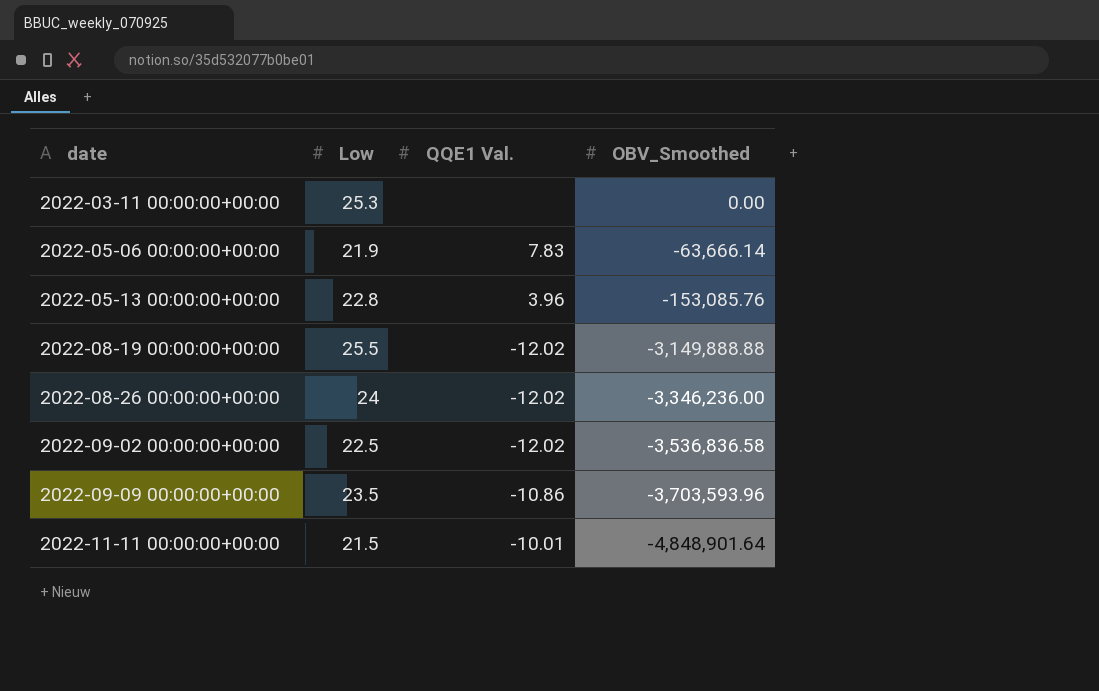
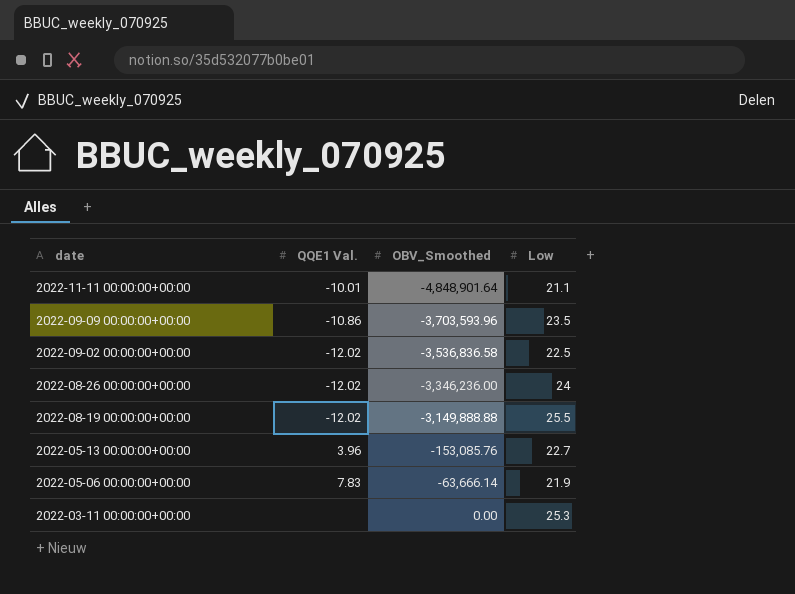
row order: date ascending -> date descending
column Low | position: 2 -> 4
2022-11-11 00:00:00+00:00 | Low: 21.5 -> 21.1
2022-05-13 00:00:00+00:00 | Low: 22.8 -> 22.7

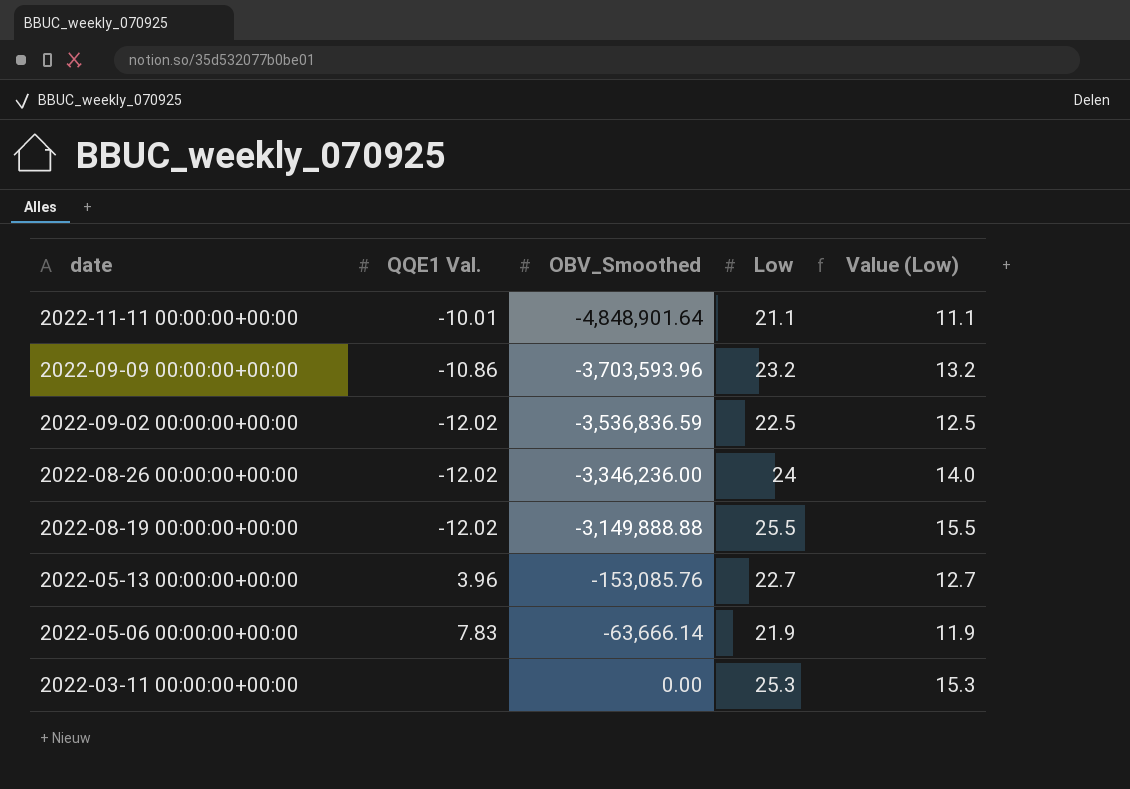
column Value (Low) | formula: none -> [Low] - 10
2022-09-09 00:00:00+00:00 | Low: 23.5 -> 23.2
2022-09-02 00:00:00+00:00 | OBV_Smoothed: -3,536,836.58 -> -3,536,836.59

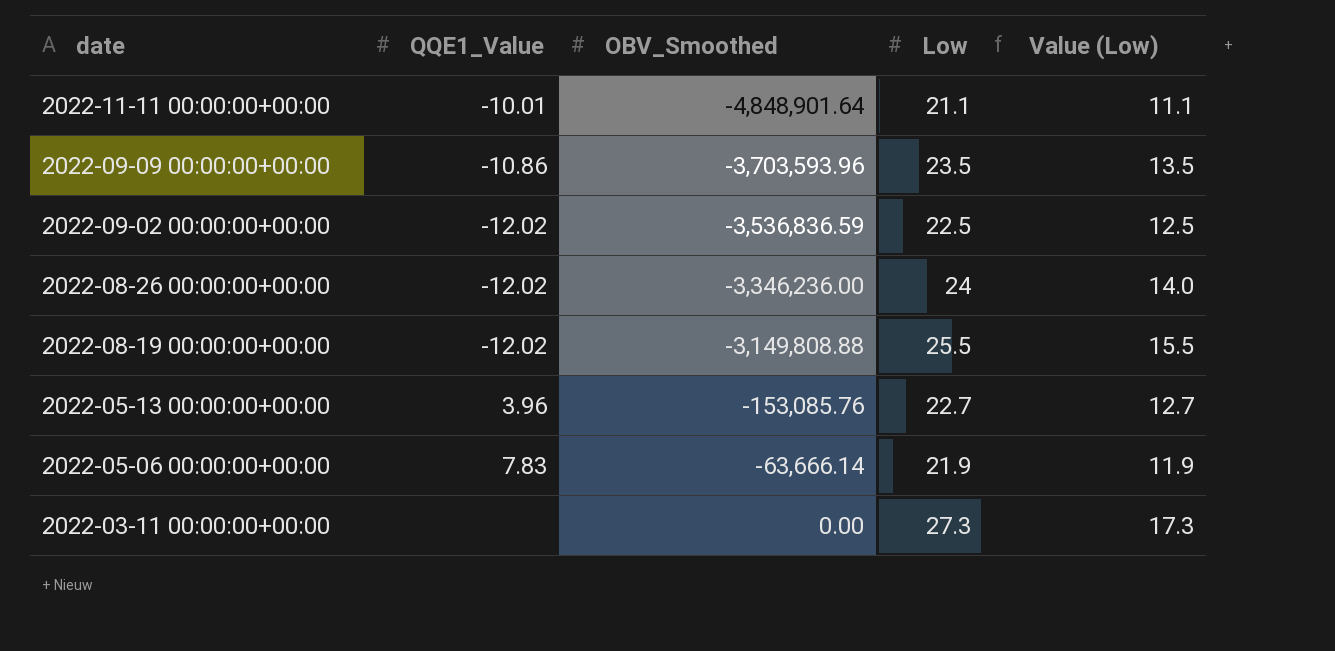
column name: QQE1 Val. -> QQE1_Value
2022-09-09 00:00:00+00:00 | Low: 23.2 -> 23.5
2022-09-09 00:00:00+00:00 | Value (Low): 13.2 -> 13.5
2022-08-19 00:00:00+00:00 | OBV_Smoothed: -3,149,888.88 -> -3,149,808.88
2022-03-11 00:00:00+00:00 | Low: 25.3 -> 27.3
2022-03-11 00:00:00+00:00 | Value (Low): 15.3 -> 17.3

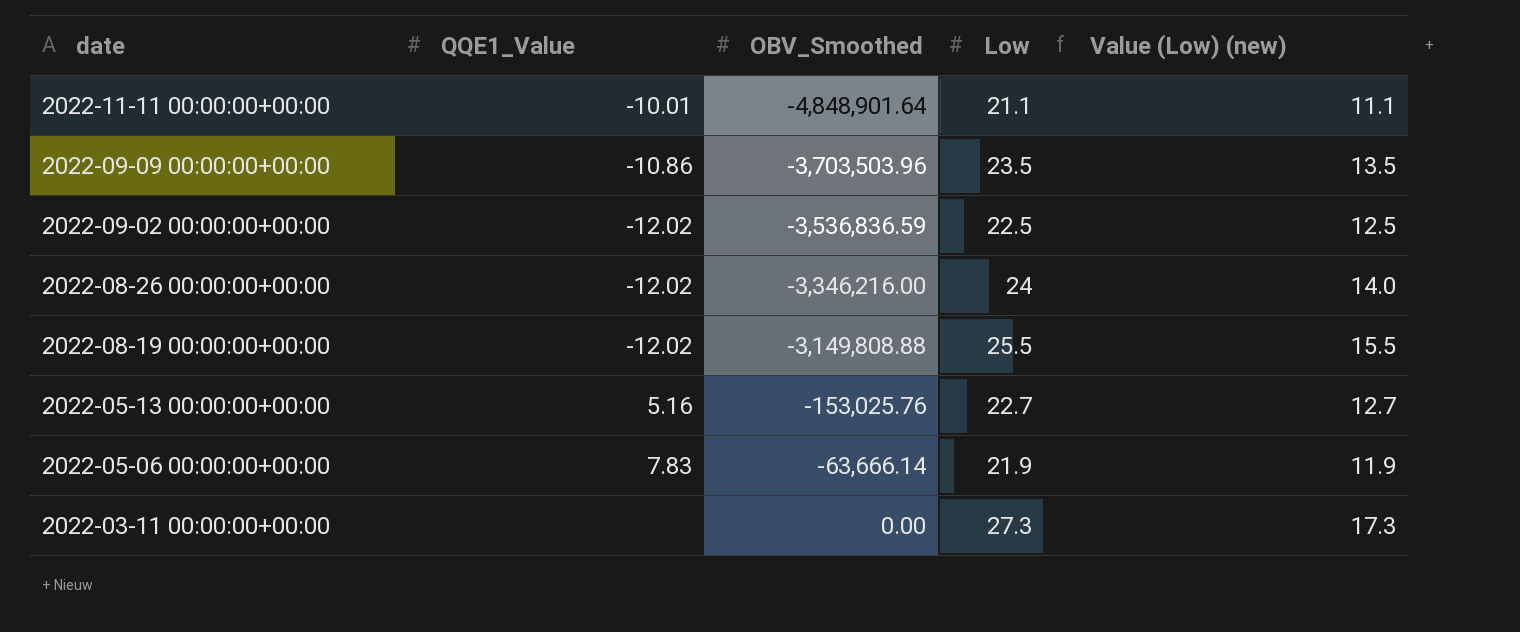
column name: Value (Low) -> Value (Low) (new)
2022-09-09 00:00:00+00:00 | OBV_Smoothed: -3,703,593.96 -> -3,703,503.96
2022-08-26 00:00:00+00:00 | OBV_Smoothed: -3,346,236.00 -> -3,346,216.00
2022-05-13 00:00:00+00:00 | QQE1_Value: 3.96 -> 5.16
2022-05-13 00:00:00+00:00 | OBV_Smoothed: -153,085.76 -> -153,025.76

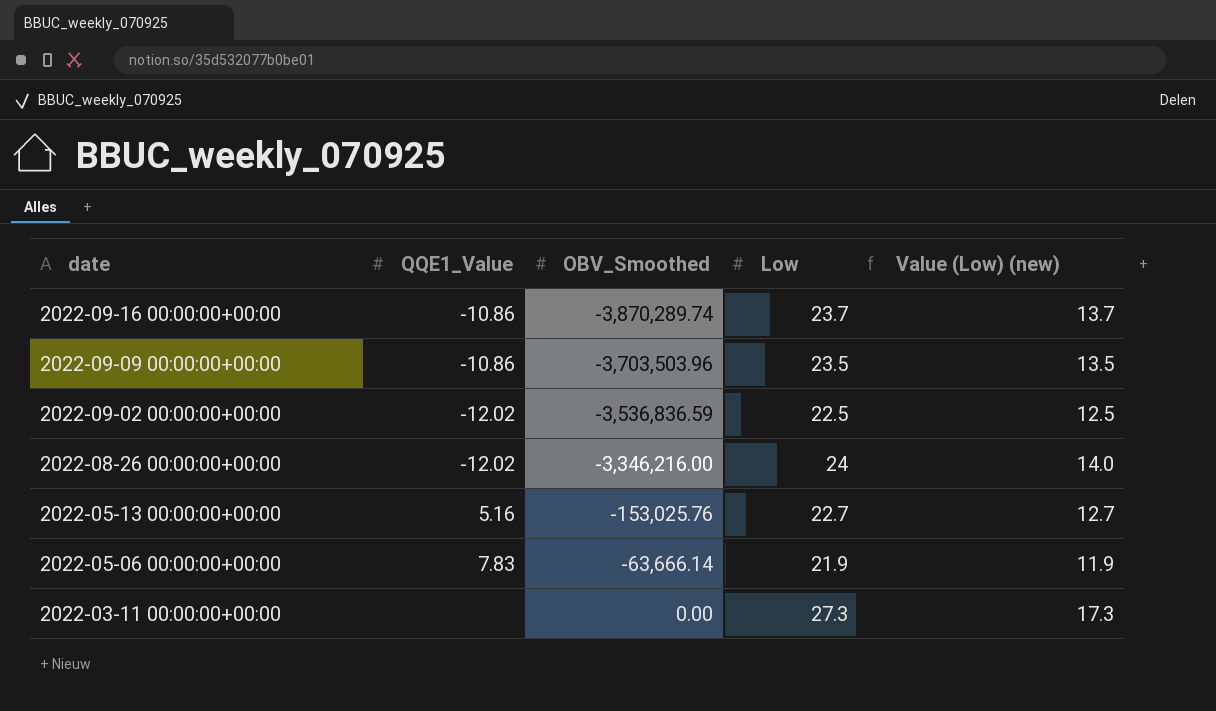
row 2022-11-11 00:00:00+00:00: -10.01 | -4,848,901.64 | 21.1 | 11.1 -> none
row 2022-08-19 00:00:00+00:00: -12.02 | -3,149,808.88 | 25.5 | 15.5 -> none
row 2022-09-16 00:00:00+00:00: none -> -10.86 | -3,870,289.74 | 23.7 | 13.7

